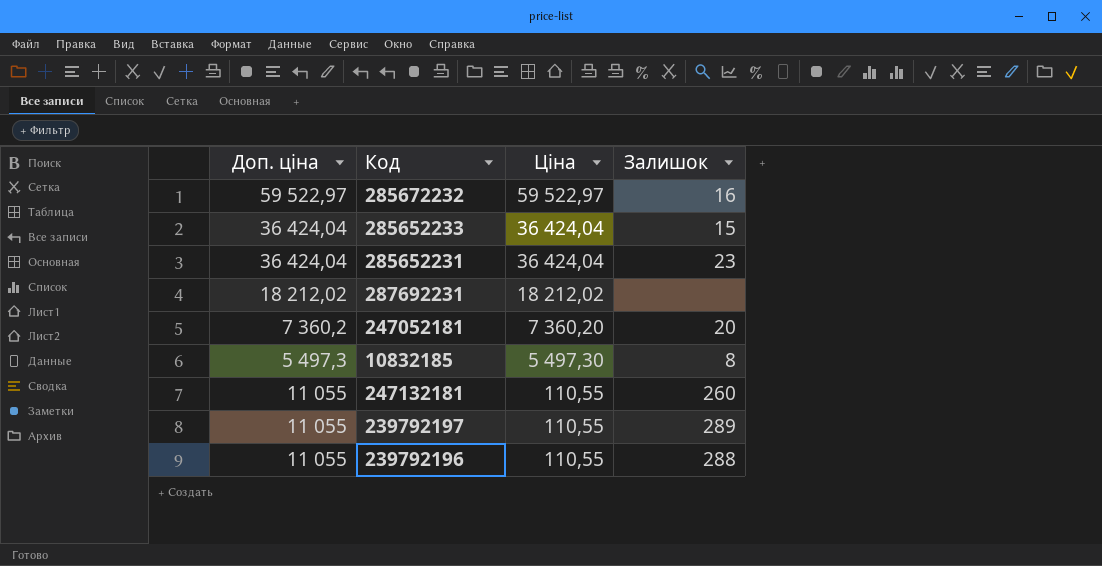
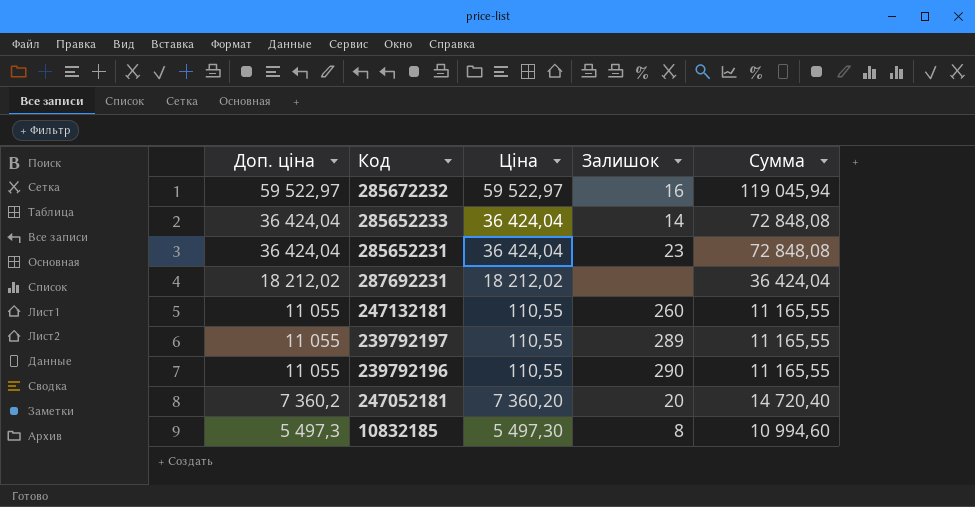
row order: Ціна descending -> Доп. ціна descending
column Сумма | formula: none -> [Доп. ціна] + [Ціна]
285652233 | Залишок: 15 -> 14
239792196 | Залишок: 288 -> 290

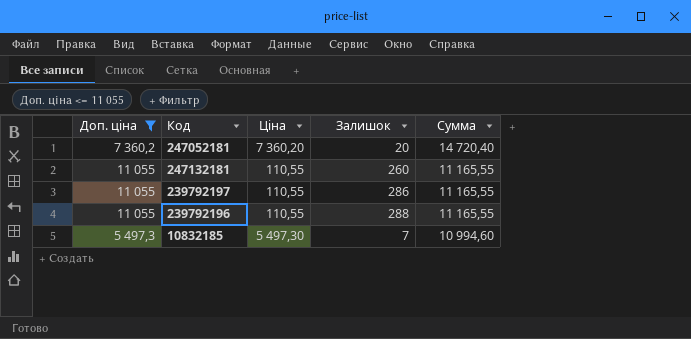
filter: none -> Доп. ціна <= 11 055
row order: Доп. ціна descending -> Сумма descending
239792197 | Залишок: 289 -> 286
239792196 | Залишок: 290 -> 288
10832185 | Залишок: 8 -> 7

